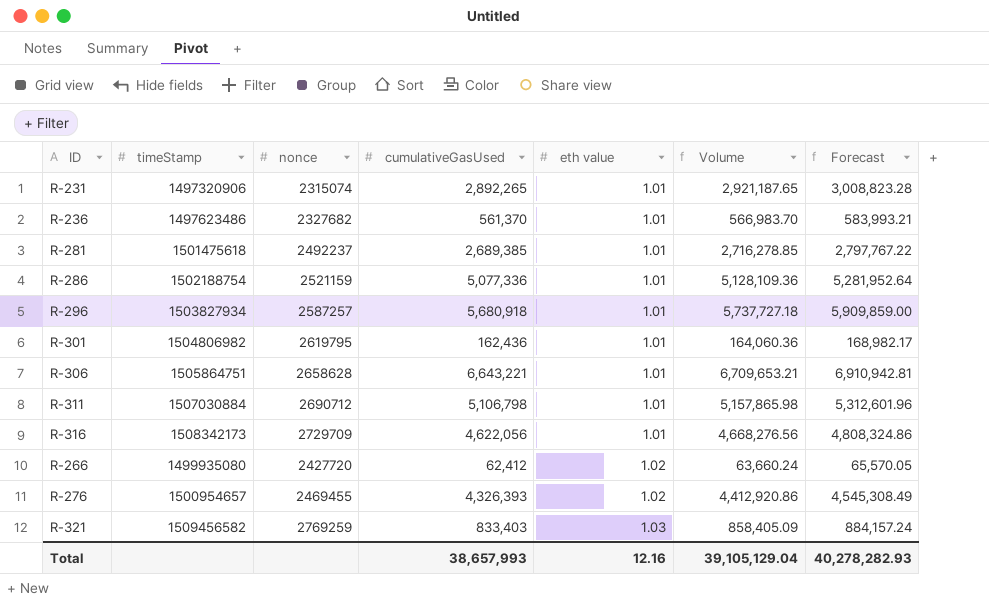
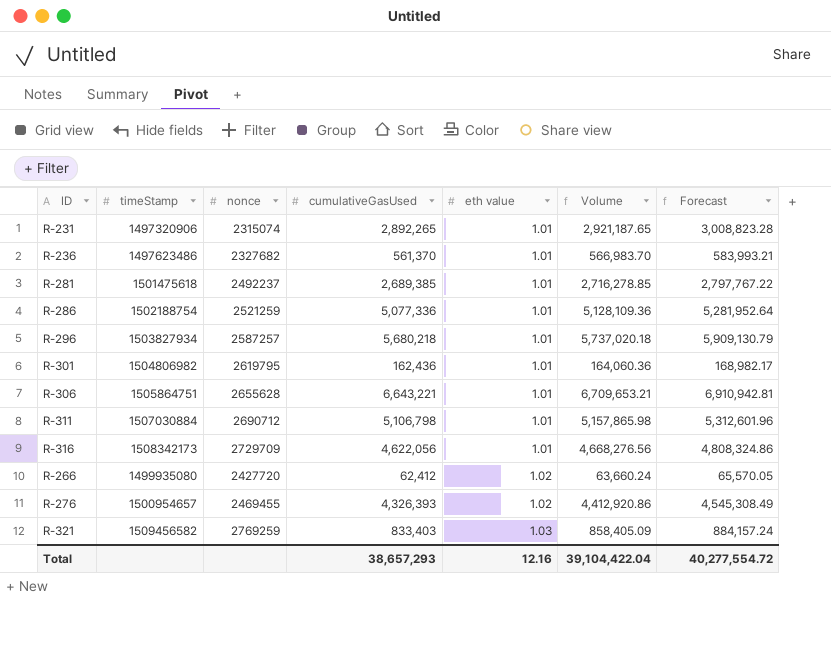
R-286 | nonce: 2521159 -> 2521259
R-296 | cumulativeGasUsed: 5,680,918 -> 5,680,218
R-296 | Volume: 5,737,727.18 -> 5,737,020.18
R-296 | Forecast: 5,909,859.00 -> 5,909,130.79
R-306 | nonce: 2658628 -> 2655628
Total | cumulativeGasUsed: 38,657,993 -> 38,657,293
Total | Volume: 39,105,129.04 -> 39,104,422.04
Total | Forecast: 40,278,282.93 -> 40,277,554.72

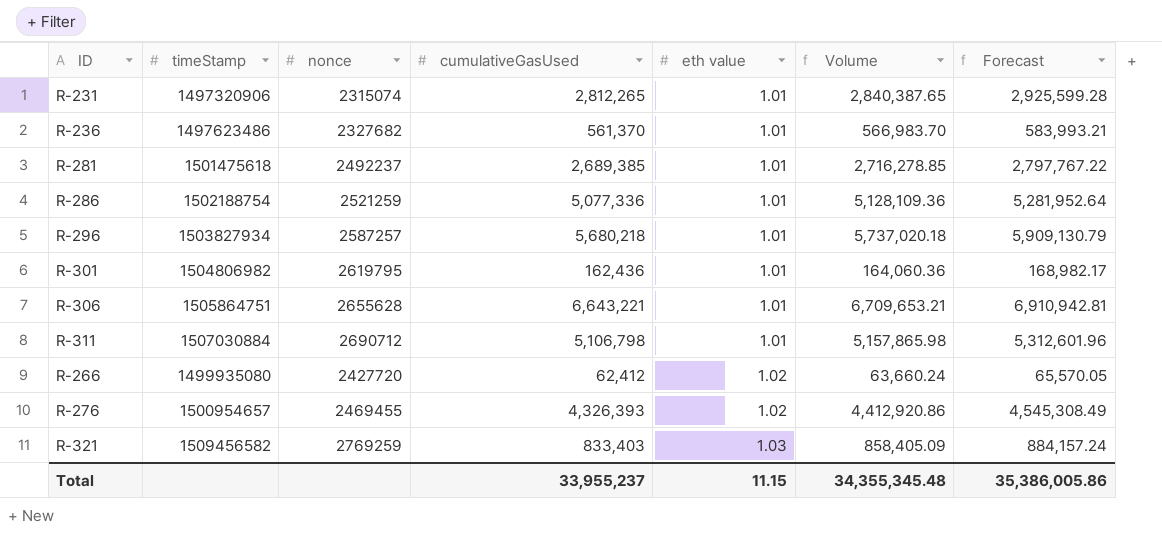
row R-316: 1508342173 | 2729709 | 4,622,056 | 1.01 | 4,668,276.56 | 4,808,324.86 -> none
R-231 | cumulativeGasUsed: 2,892,265 -> 2,812,265
R-231 | Volume: 2,921,187.65 -> 2,840,387.65
R-231 | Forecast: 3,008,823.28 -> 2,925,599.28
Total | cumulativeGasUsed: 38,657,293 -> 33,955,237
Total | eth value: 12.16 -> 11.15
Total | Volume: 39,104,422.04 -> 34,355,345.48
Total | Forecast: 40,277,554.72 -> 35,386,005.86

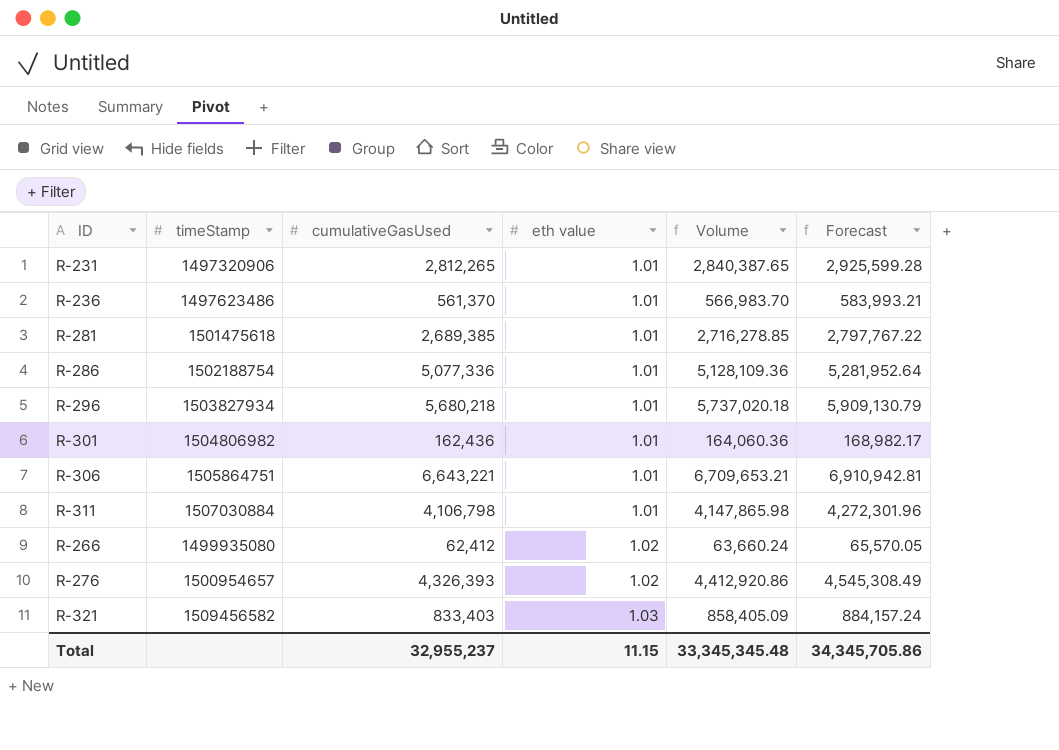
column nonce | position: 3 -> none
R-311 | cumulativeGasUsed: 5,106,798 -> 4,106,798
R-311 | Volume: 5,157,865.98 -> 4,147,865.98
R-311 | Forecast: 5,312,601.96 -> 4,272,301.96
Total | cumulativeGasUsed: 33,955,237 -> 32,955,237
Total | Volume: 34,355,345.48 -> 33,345,345.48
Total | Forecast: 35,386,005.86 -> 34,345,705.86

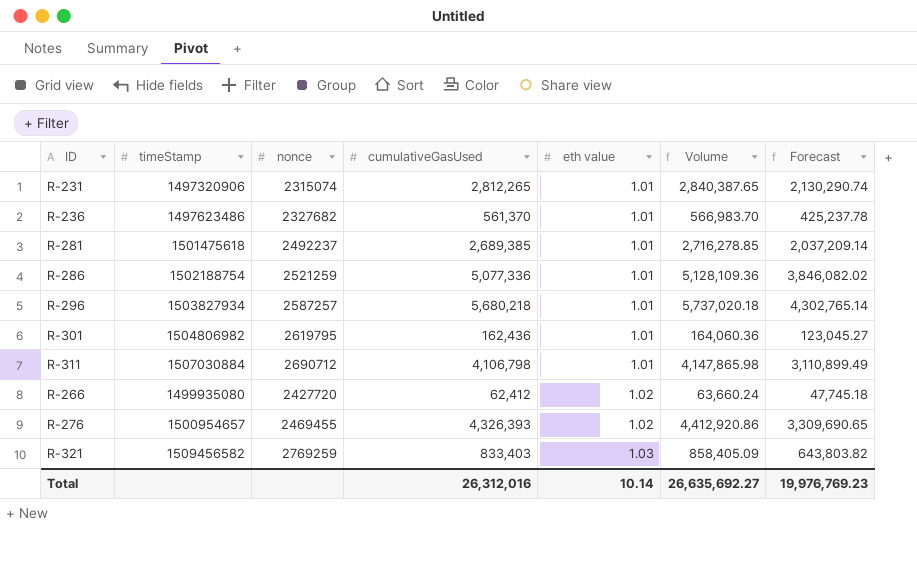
column nonce | position: none -> 3
column Forecast | formula: [Volume] * 1.03 -> [Volume] * 0.75
row R-306: 1505864751 | 6,643,221 | 1.01 | 6,709,653.21 | 6,910,942.81 -> none
Total | cumulativeGasUsed: 32,955,237 -> 26,312,016
Total | eth value: 11.15 -> 10.14
Total | Volume: 33,345,345.48 -> 26,635,692.27
Total | Forecast: 34,345,705.86 -> 19,976,769.23

